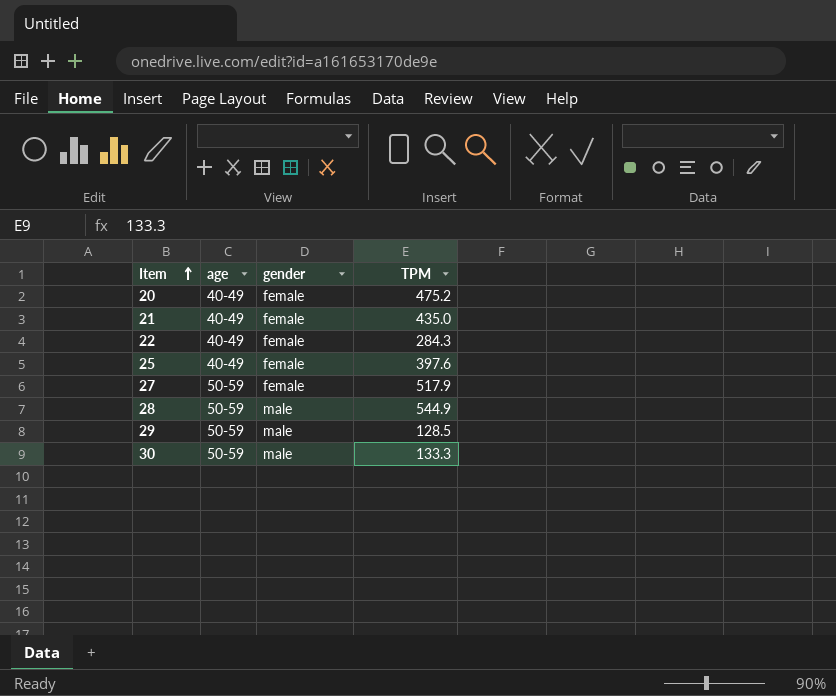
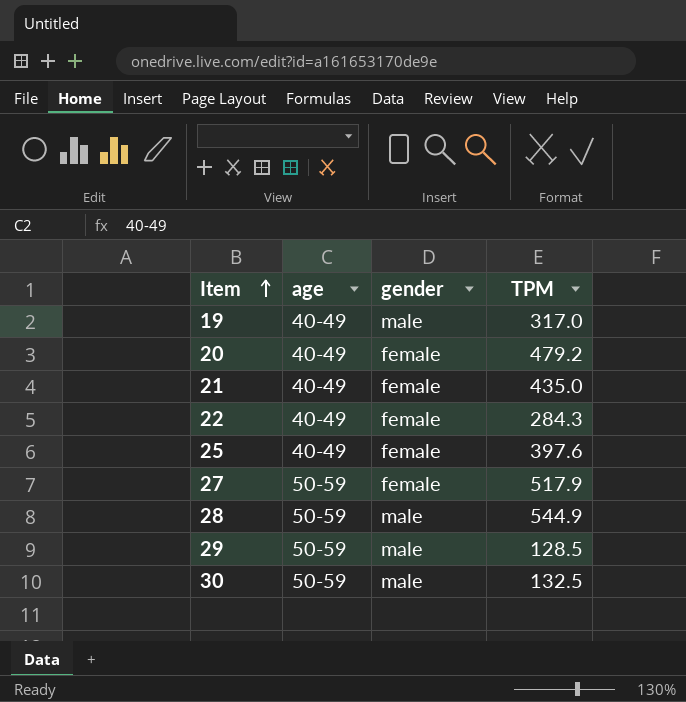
row 19: none -> 40-49 | male | 317.0
20 | TPM: 475.2 -> 479.2
30 | TPM: 133.3 -> 132.5

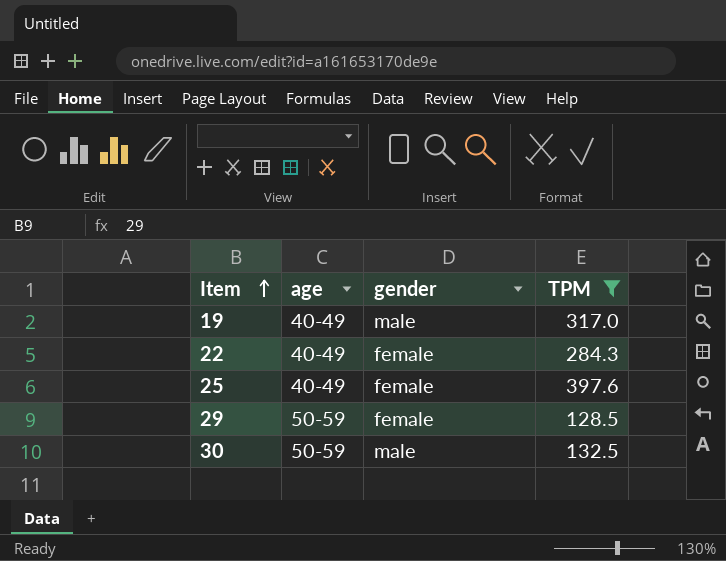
filter: none -> TPM <= 397.6
29 | gender: male -> female

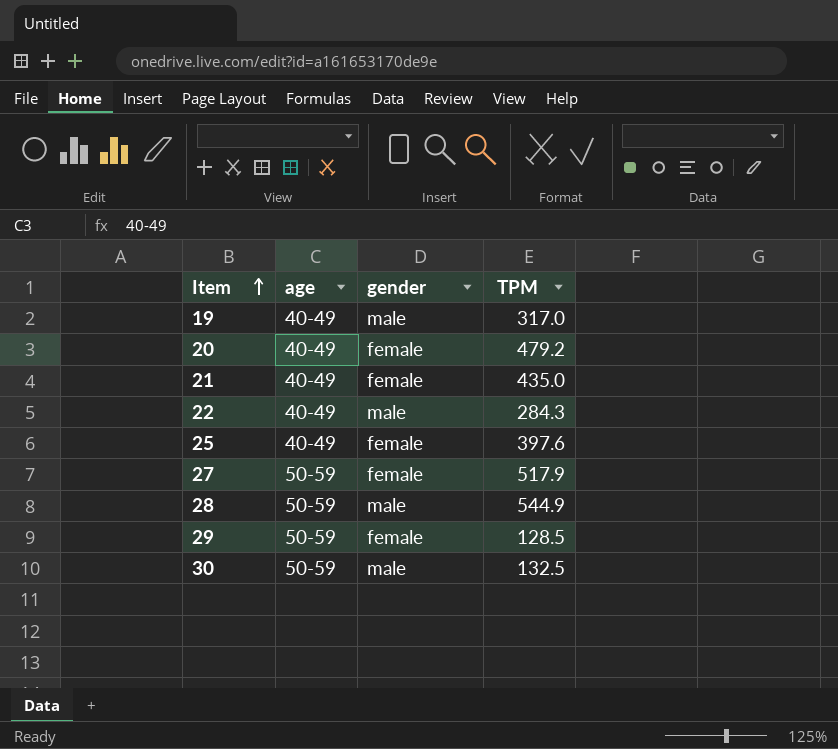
filter: TPM <= 397.6 -> none
22 | gender: female -> male

